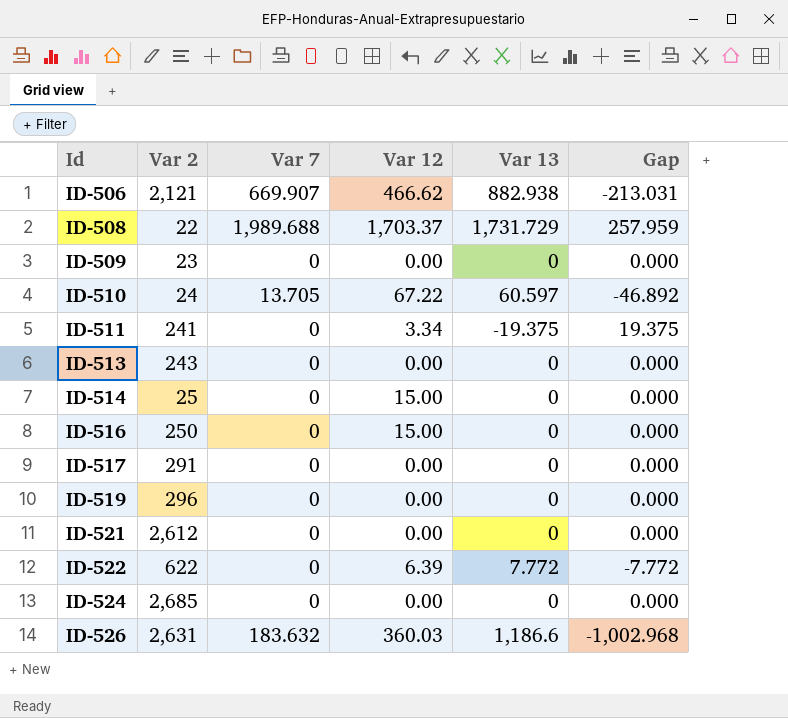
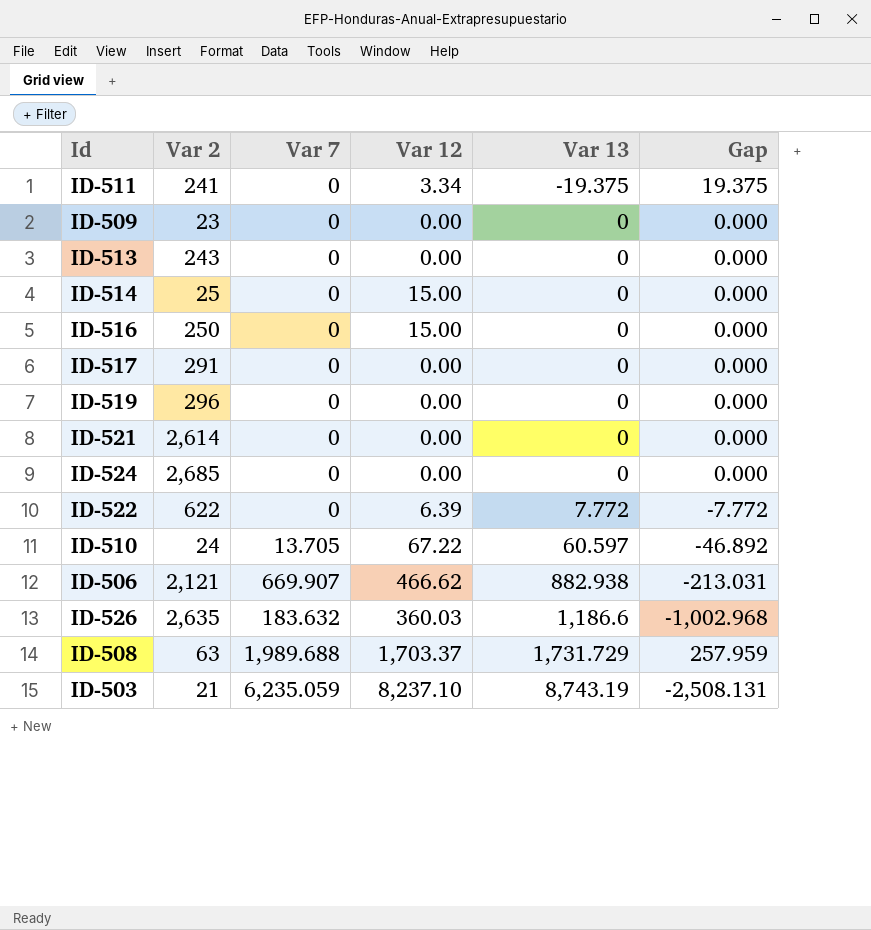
row order: Id ascending -> Var 13 ascending
ID-521 | Var 2: 2,612 -> 2,614
ID-526 | Var 2: 2,631 -> 2,635
ID-508 | Var 2: 22 -> 63
row ID-503: none -> 21 | 6,235.059 | 8,237.10 | 8,743.19 | -2,508.131

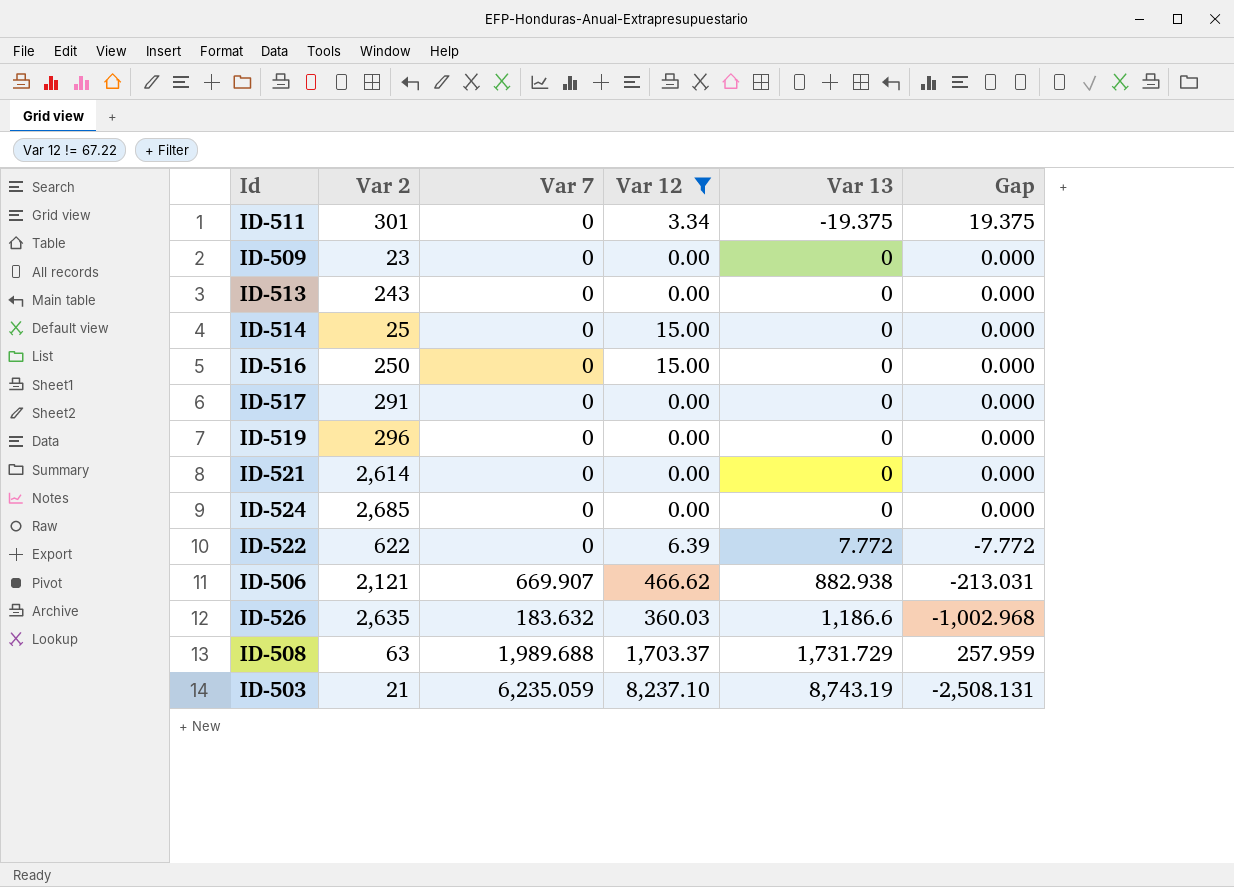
filter: none -> Var 12 != 67.22
ID-511 | Var 2: 241 -> 301

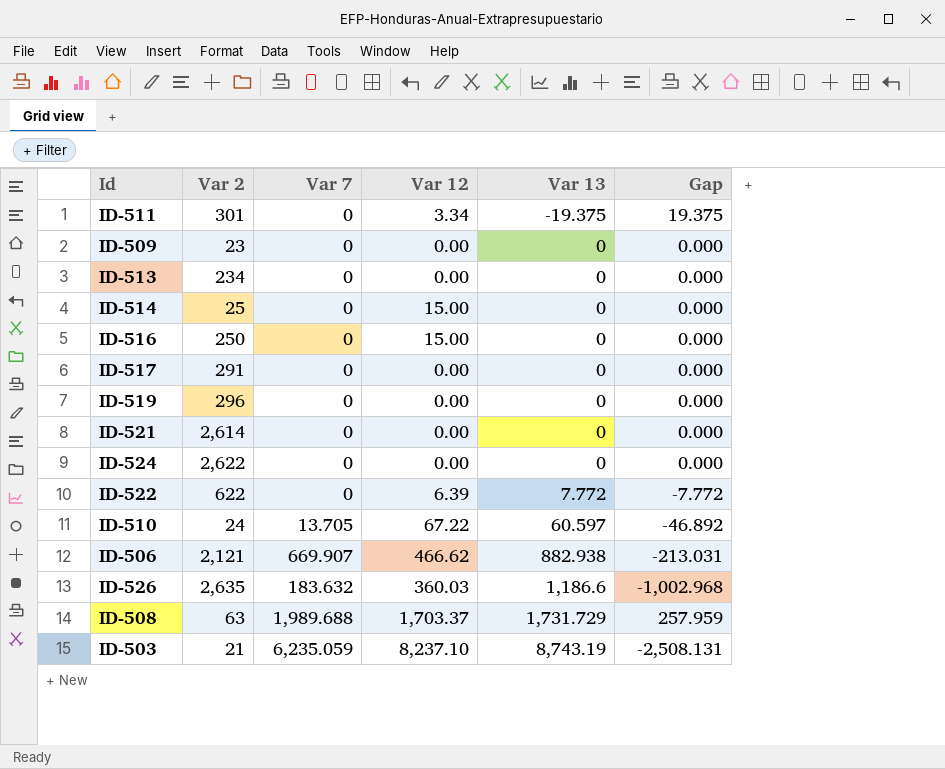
filter: Var 12 != 67.22 -> none
ID-513 | Var 2: 243 -> 234
ID-524 | Var 2: 2,685 -> 2,622

